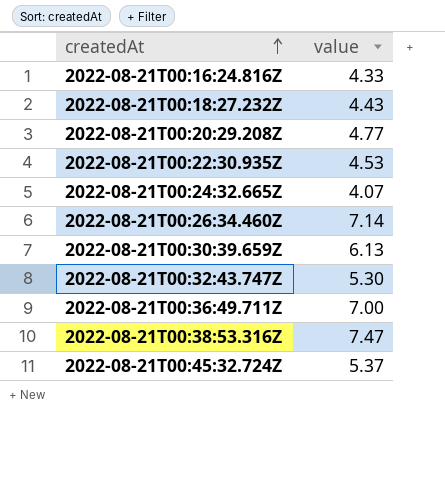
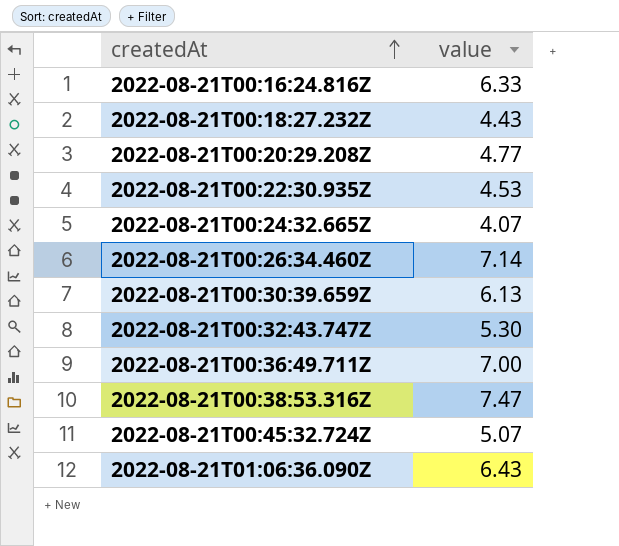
2022-08-21T00:16:24.816Z | value: 4.33 -> 6.33
2022-08-21T00:45:32.724Z | value: 5.37 -> 5.07
row 2022-08-21T01:06:36.090Z: none -> 6.43

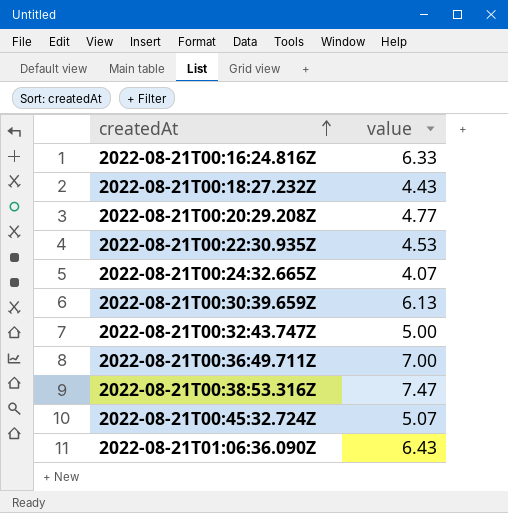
row 2022-08-21T00:26:34.460Z: 7.14 -> none
2022-08-21T00:32:43.747Z | value: 5.30 -> 5.00

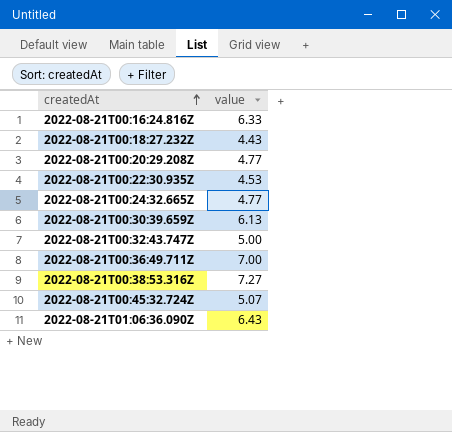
2022-08-21T00:24:32.665Z | value: 4.07 -> 4.77
2022-08-21T00:38:53.316Z | value: 7.47 -> 7.27

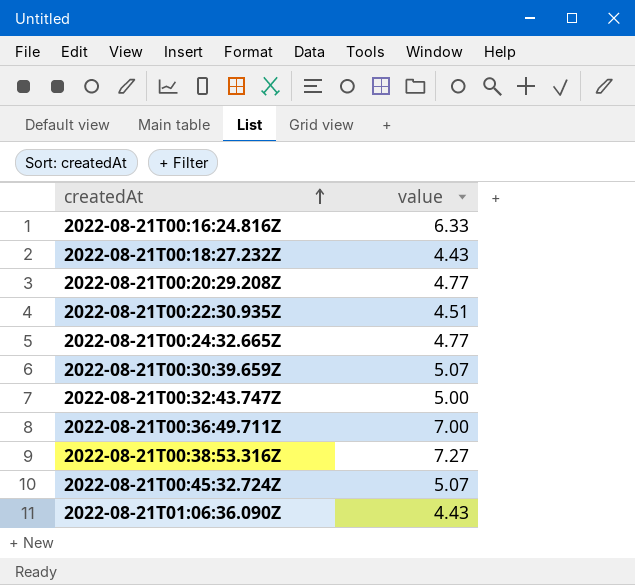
2022-08-21T00:22:30.935Z | value: 4.53 -> 4.51
2022-08-21T00:30:39.659Z | value: 6.13 -> 5.07
2022-08-21T01:06:36.090Z | value: 6.43 -> 4.43

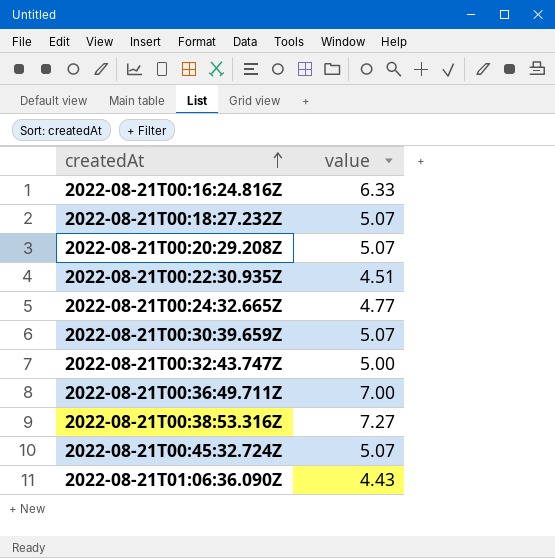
2022-08-21T00:18:27.232Z | value: 4.43 -> 5.07
2022-08-21T00:20:29.208Z | value: 4.77 -> 5.07

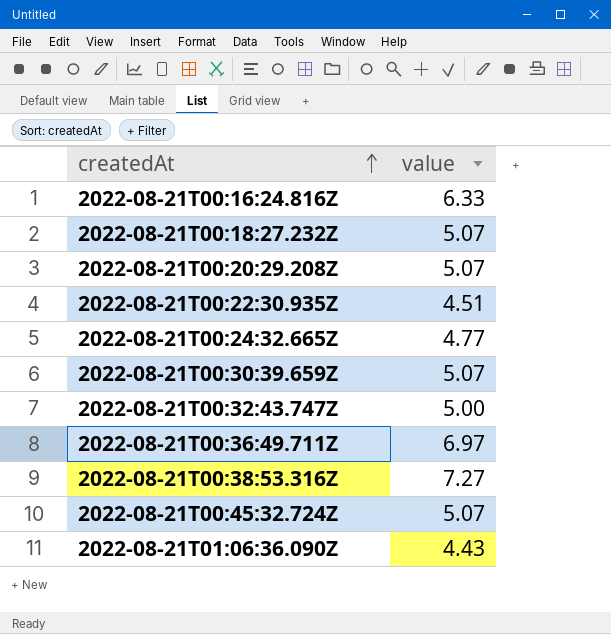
2022-08-21T00:36:49.711Z | value: 7.00 -> 6.97

